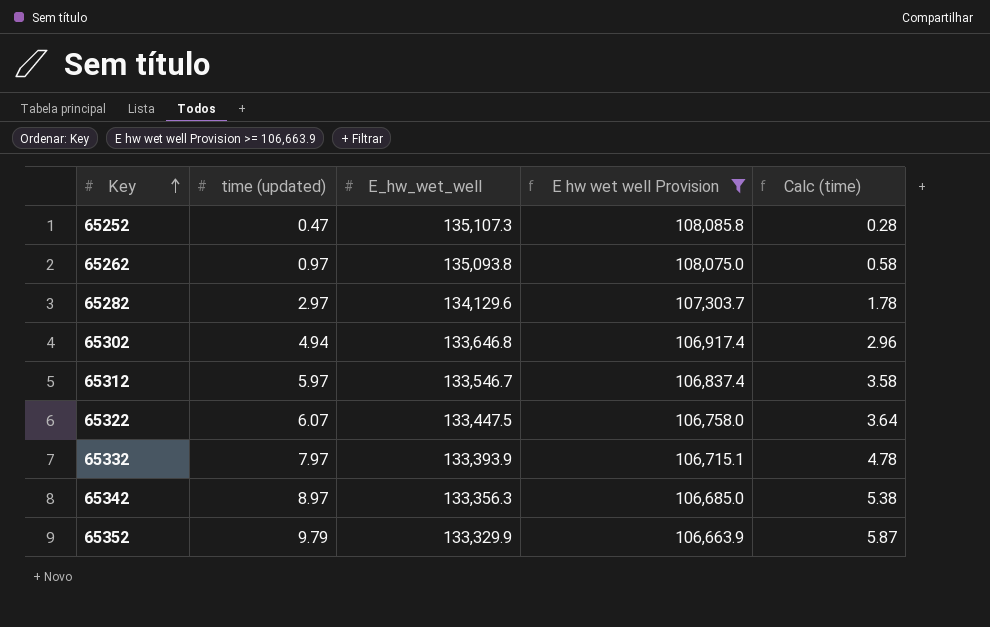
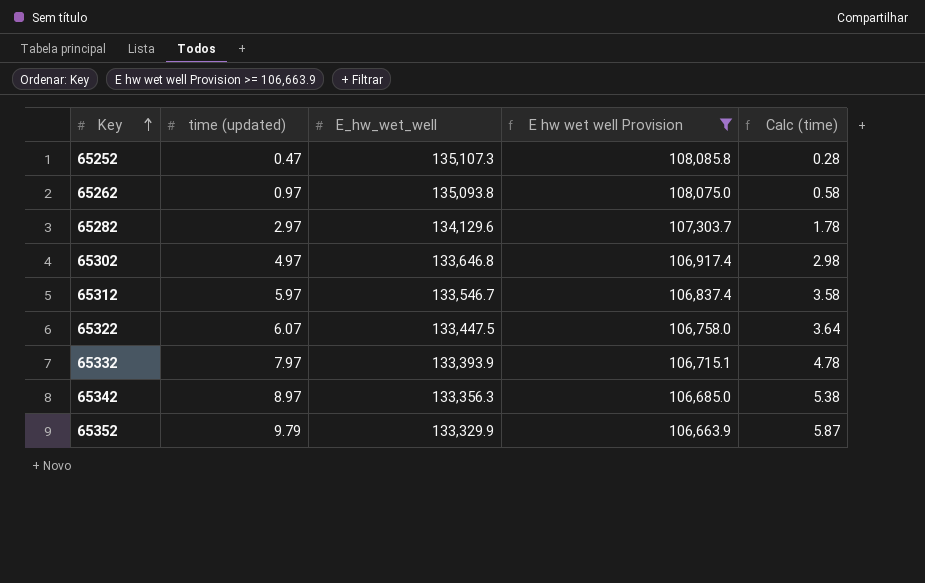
65302 | time (updated): 4.94 -> 4.97
65302 | Calc (time): 2.96 -> 2.98

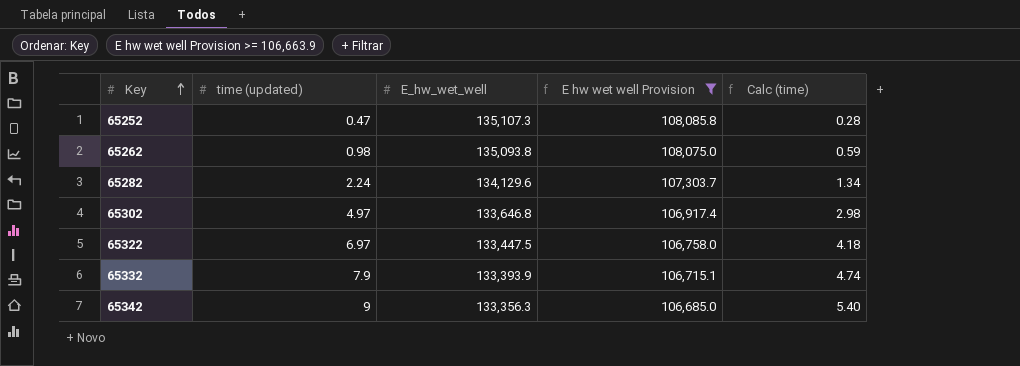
row 65312: 5.97 | 133,546.7 | 106,837.4 | 3.58 -> none
row 65352: 9.79 | 133,329.9 | 106,663.9 | 5.87 -> none
65262 | time (updated): 0.97 -> 0.98
65262 | Calc (time): 0.58 -> 0.59
65282 | time (updated): 2.97 -> 2.24
65282 | Calc (time): 1.78 -> 1.34
65322 | time (updated): 6.07 -> 6.97
65322 | Calc (time): 3.64 -> 4.18
65332 | time (updated): 7.97 -> 7.9
65332 | Calc (time): 4.78 -> 4.74
65342 | time (updated): 8.97 -> 9
65342 | Calc (time): 5.38 -> 5.40

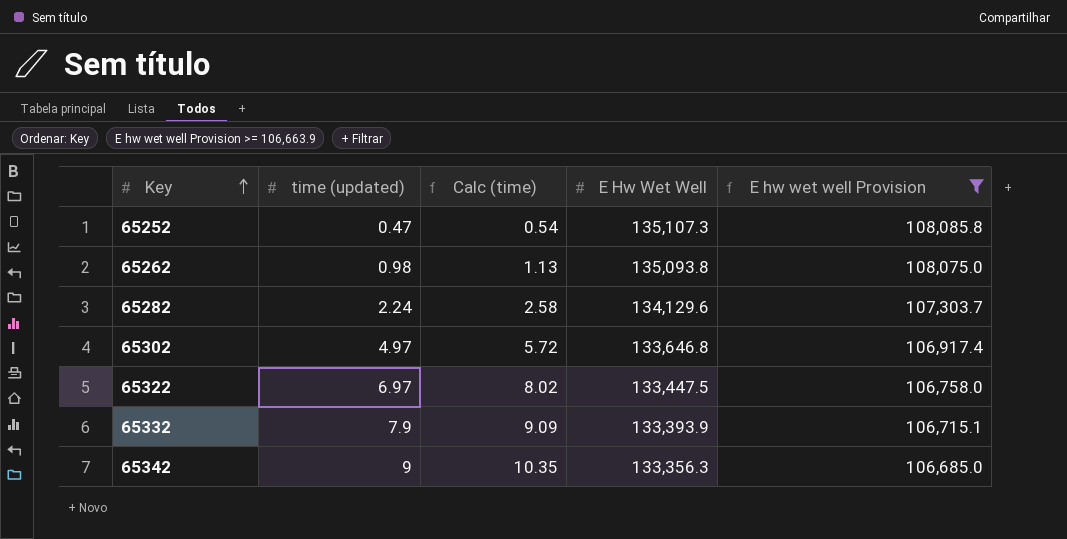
column Calc (time) | formula: [time (updated)] * 0.6 -> [time (updated)] * 1.15
column Calc (time) | position: 5 -> 3
column name: E_hw_wet_well -> E Hw Wet Well

